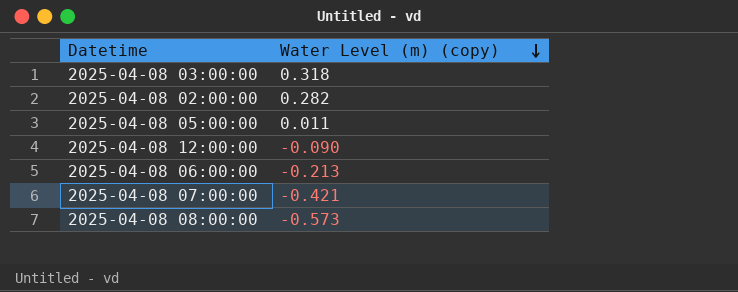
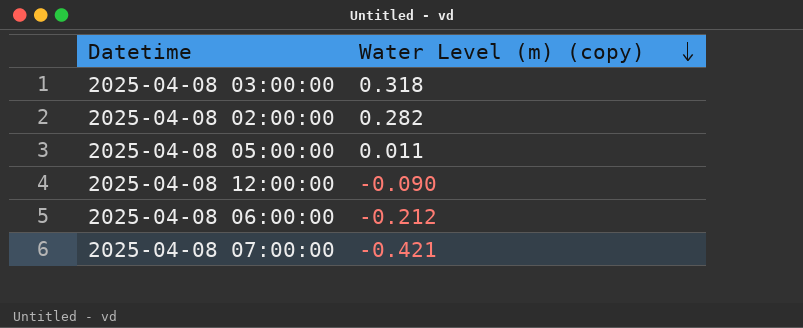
row 2025-04-08 08:00:00: -0.573 -> none
2025-04-08 06:00:00 | Water Level (m) (copy): -0.213 -> -0.212

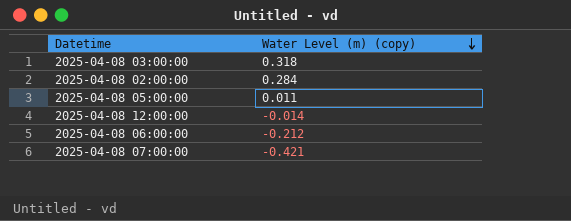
2025-04-08 02:00:00 | Water Level (m) (copy): 0.282 -> 0.284
2025-04-08 12:00:00 | Water Level (m) (copy): -0.090 -> -0.014

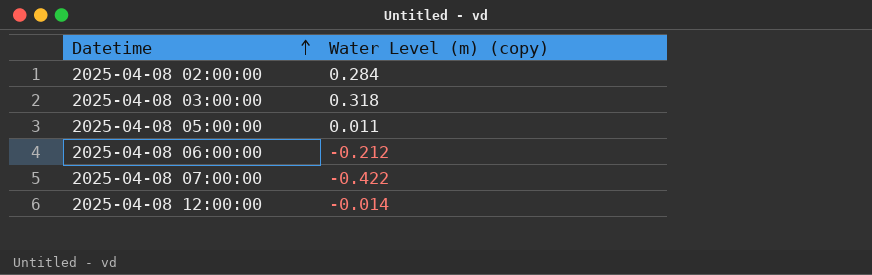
row order: Water Level (m) (copy) descending -> Datetime ascending
2025-04-08 07:00:00 | Water Level (m) (copy): -0.421 -> -0.422

